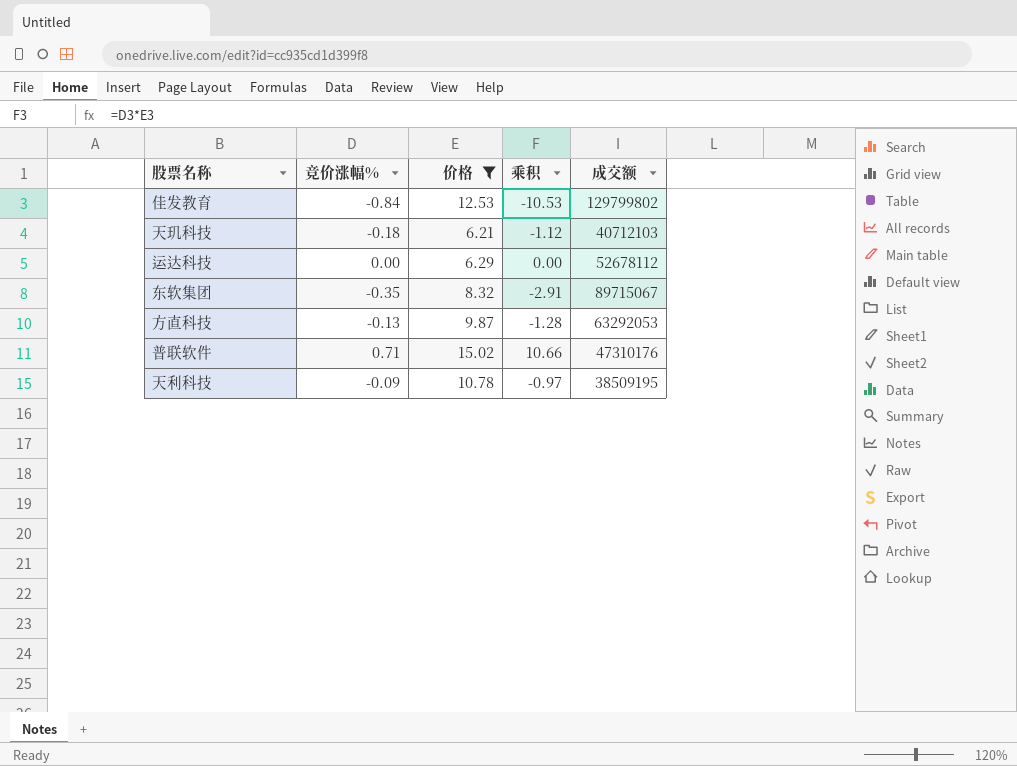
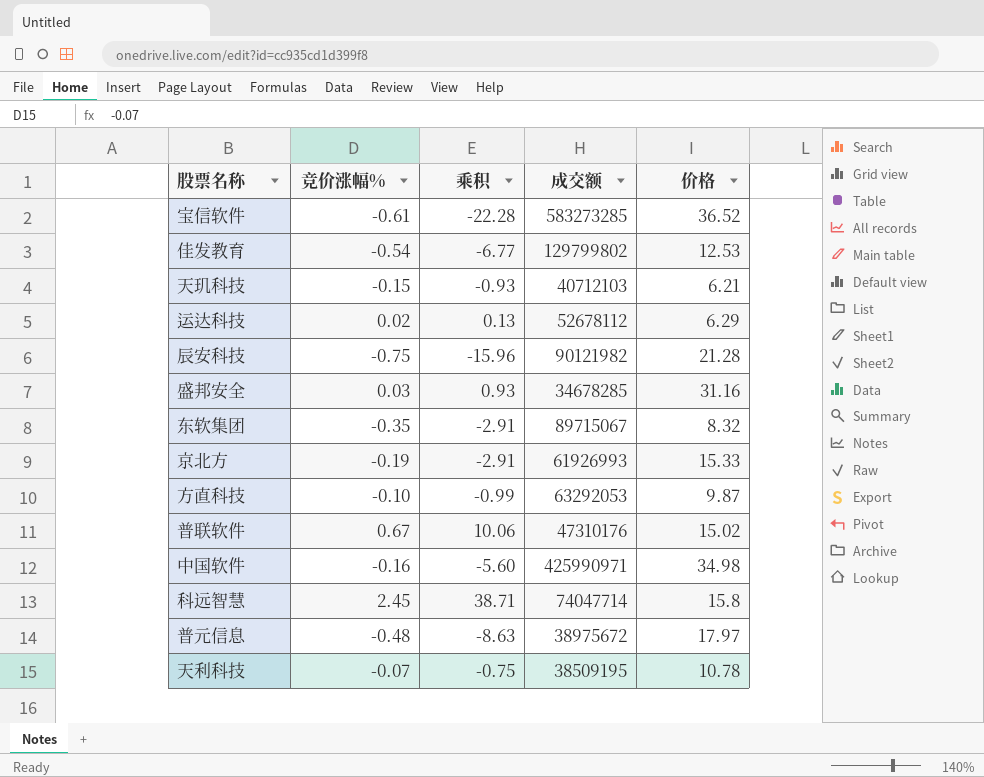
filter: 价格 <= 15.02 -> none
column 价格 | position: 3 -> 5
佳发教育 | 竞价涨幅%: -0.84 -> -0.54
佳发教育 | 乘积: -10.53 -> -6.77
天玑科技 | 竞价涨幅%: -0.18 -> -0.15
天玑科技 | 乘积: -1.12 -> -0.93
运达科技 | 竞价涨幅%: 0.00 -> 0.02
运达科技 | 乘积: 0.00 -> 0.13
方直科技 | 竞价涨幅%: -0.13 -> -0.10
方直科技 | 乘积: -1.28 -> -0.99
普联软件 | 竞价涨幅%: 0.71 -> 0.67
普联软件 | 乘积: 10.66 -> 10.06
天利科技 | 竞价涨幅%: -0.09 -> -0.07
天利科技 | 乘积: -0.97 -> -0.75

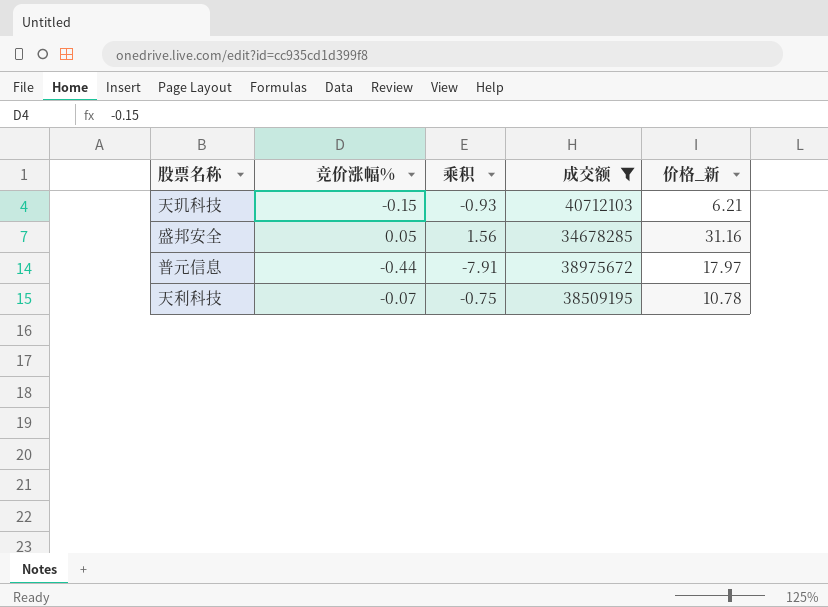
filter: none -> 成交额 <= 40712103
column name: 价格 -> 价格_新
盛邦安全 | 竞价涨幅%: 0.03 -> 0.05
盛邦安全 | 乘积: 0.93 -> 1.56
普元信息 | 竞价涨幅%: -0.48 -> -0.44
普元信息 | 乘积: -8.63 -> -7.91

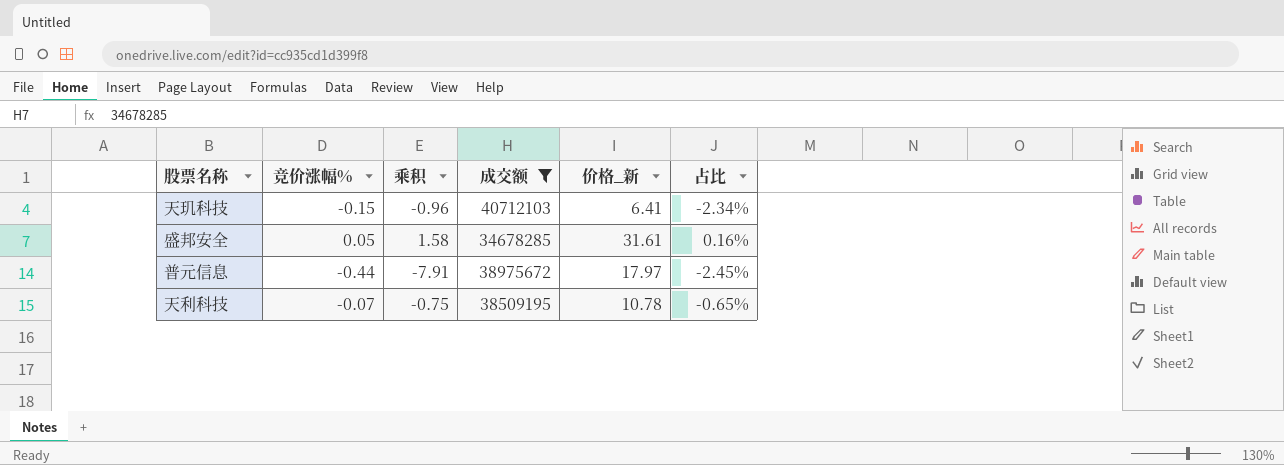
column 占比 | formula: none -> [竞价涨幅%] / [价格_新]
天玑科技 | 乘积: -0.93 -> -0.96
天玑科技 | 价格_新: 6.21 -> 6.41
盛邦安全 | 乘积: 1.56 -> 1.58
盛邦安全 | 价格_新: 31.16 -> 31.61

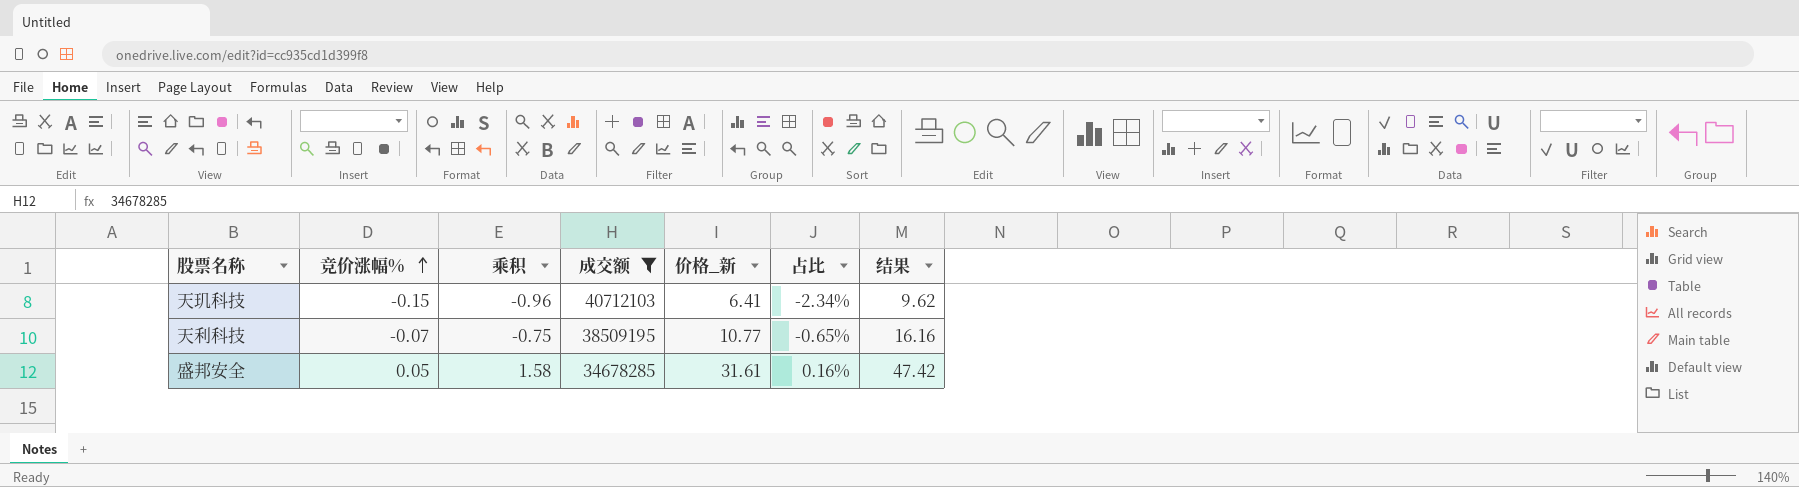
row order: none -> 竞价涨幅% ascending
column 结果 | formula: none -> [价格_新] * 1.5
row 普元信息: -0.44 | -7.91 | 38975672 | 17.97 | -2.45% -> none
天利科技 | 价格_新: 10.78 -> 10.77

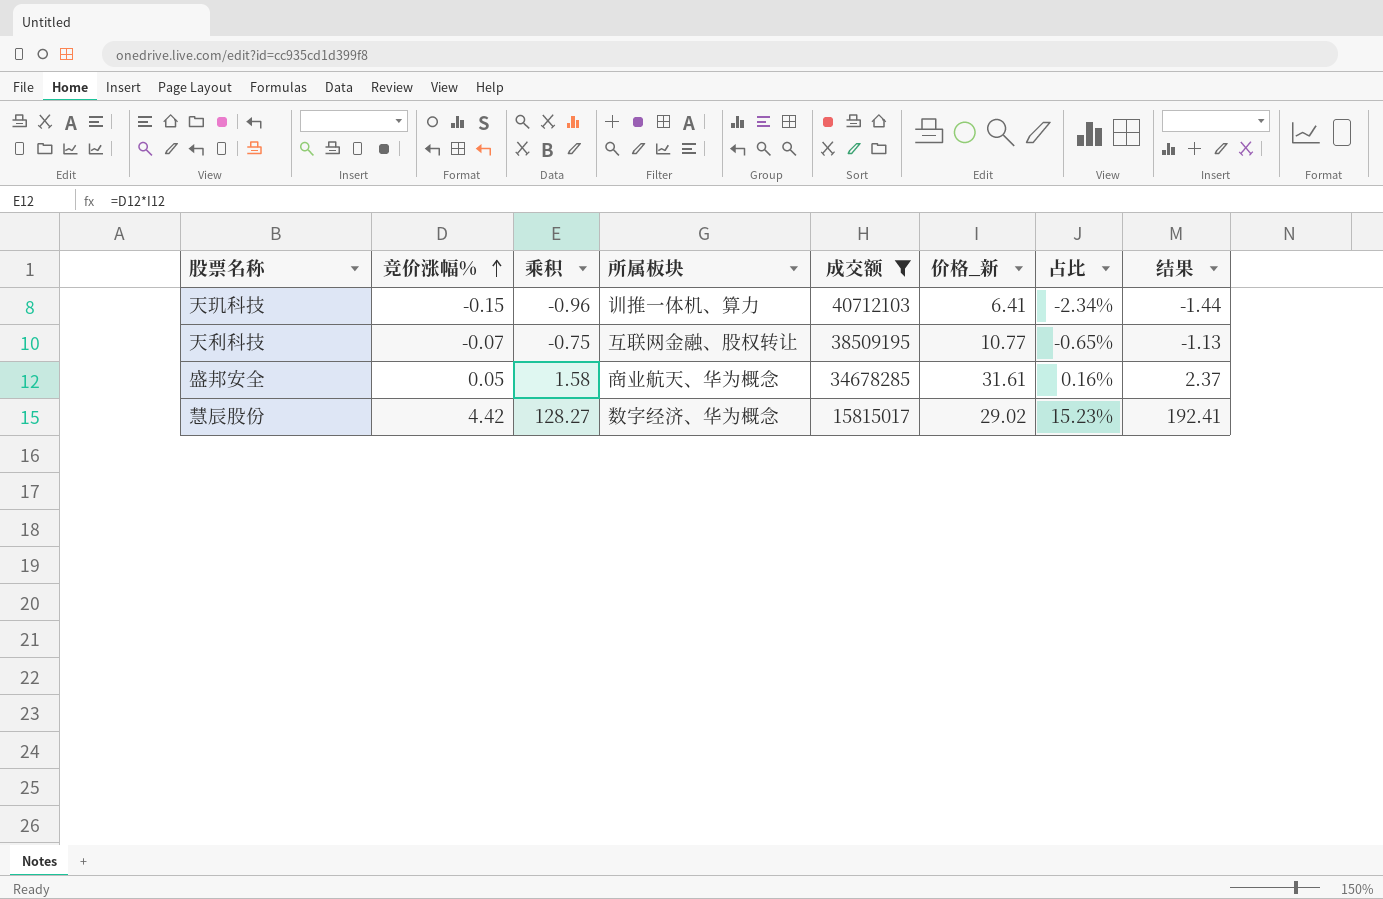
column 所属板块 | position: none -> 4
column 结果 | formula: [价格_新] * 1.5 -> [乘积] * 1.5
row 慧辰股份: none -> 4.42 | 128.27 | 数字经济、华为概念 | 15815017 | 29.02 | 15.23% | 192.41

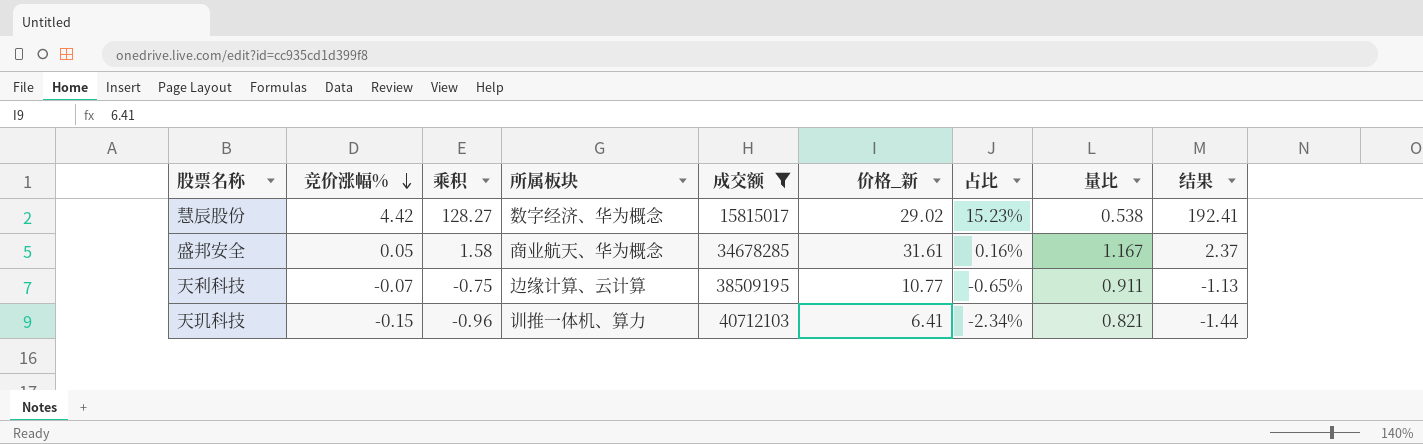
row order: 竞价涨幅% ascending -> 竞价涨幅% descending
column 量比 | position: none -> 8
天利科技 | 所属板块: 互联网金融、股权转让 -> 边缘计算、云计算

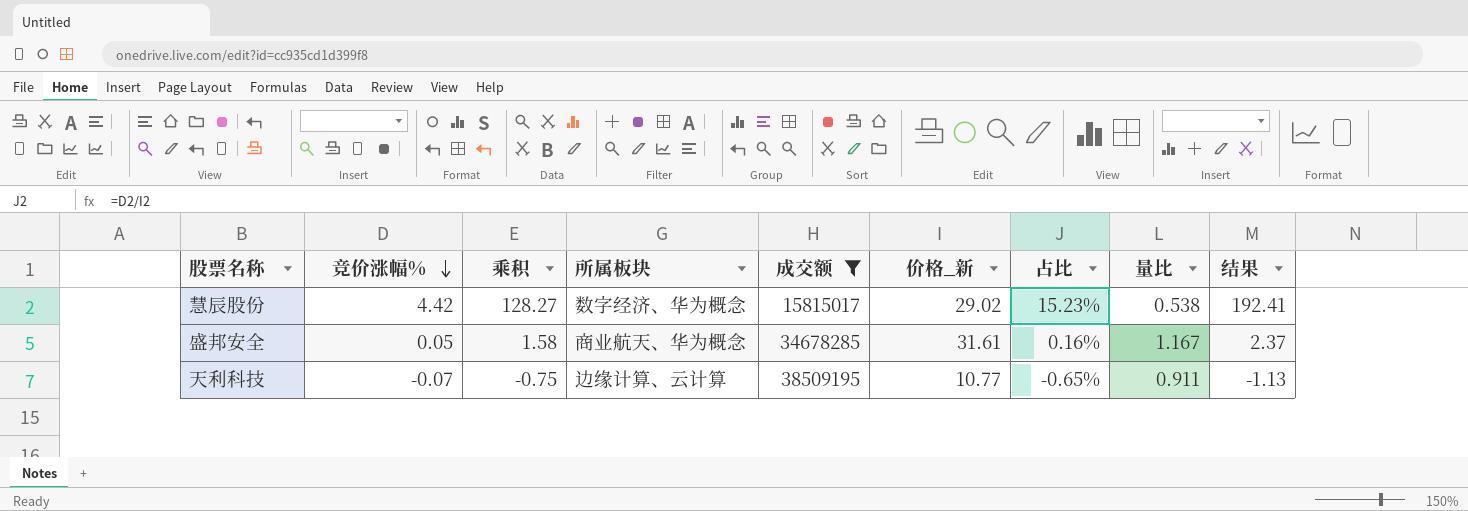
row 天玑科技: -0.15 | -0.96 | 训推一体机、算力 | 40712103 | 6.41 | -2.34% | 0.821 | -1.44 -> none

